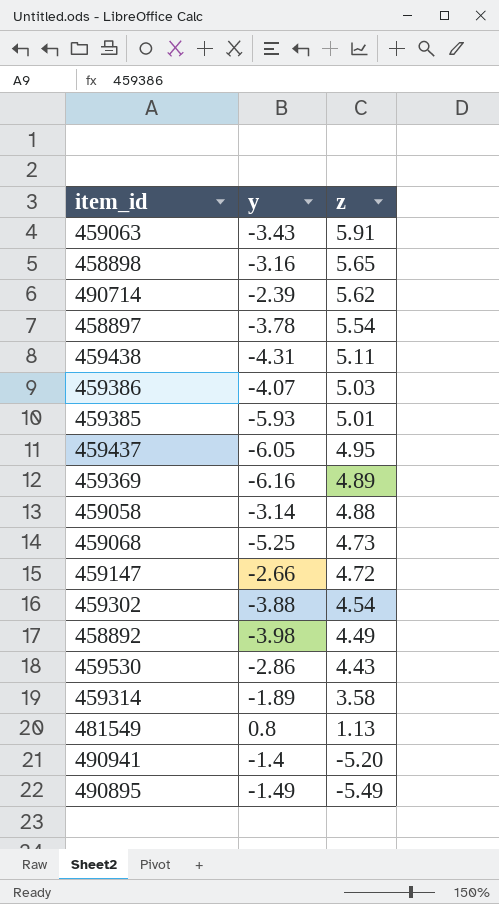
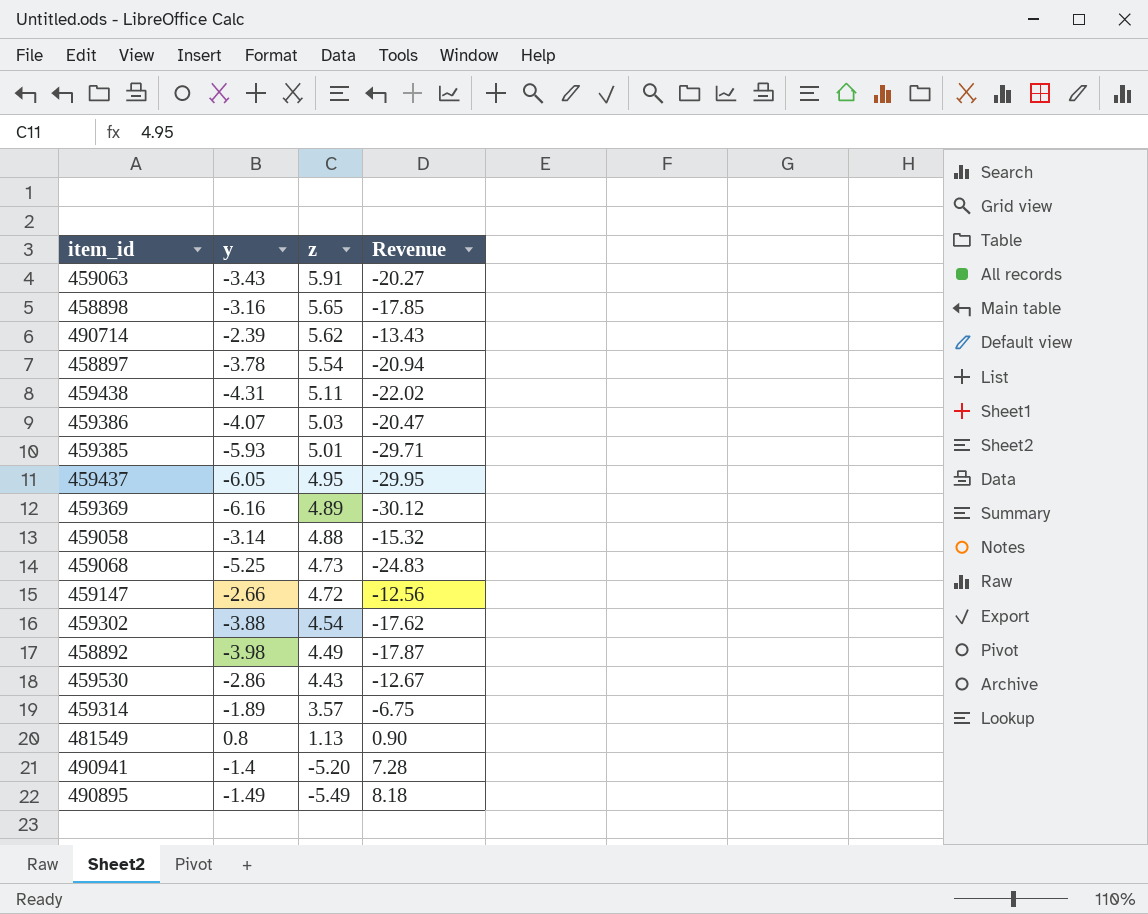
column Revenue | formula: none -> [y] * [z]
459314 | z: 3.58 -> 3.57

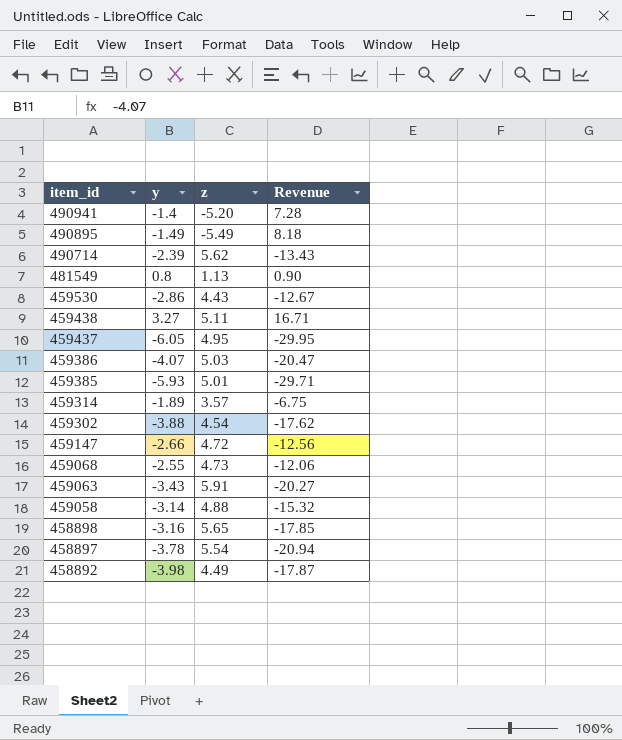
row order: z descending -> item_id descending
row 459369: -6.16 | 4.89 | -30.12 -> none
459438 | y: -4.31 -> 3.27
459438 | Revenue: -22.02 -> 16.71
459068 | y: -5.25 -> -2.55
459068 | Revenue: -24.83 -> -12.06

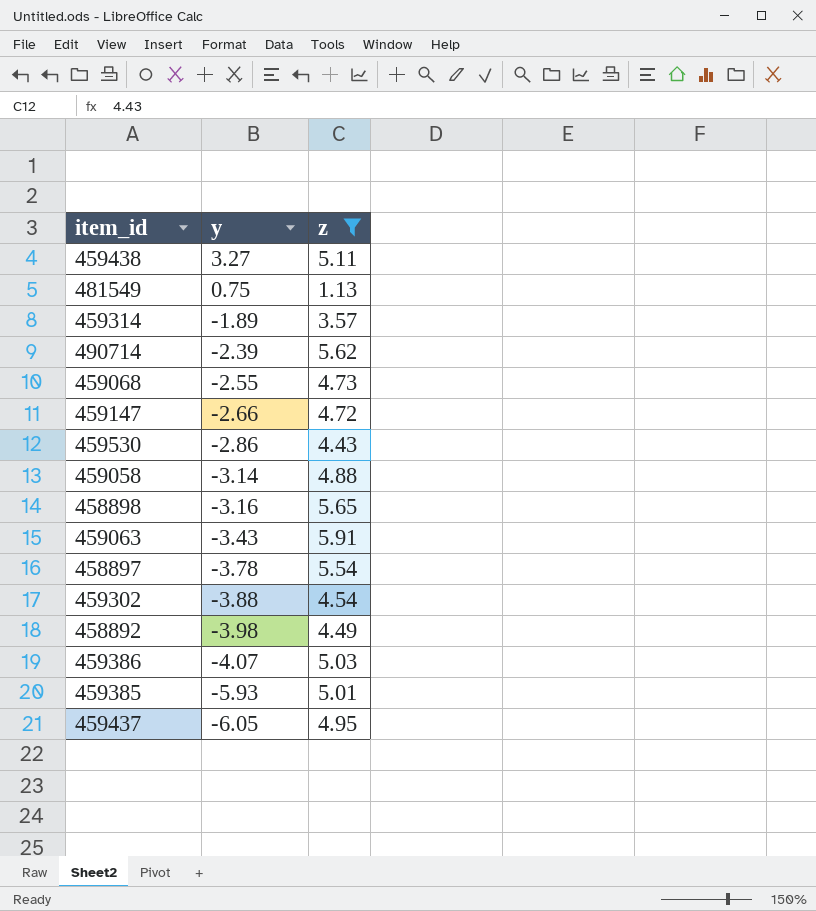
filter: none -> z >= 1.13
row order: item_id descending -> y descending
column Revenue | formula: [y] * [z] -> none
481549 | y: 0.8 -> 0.75

